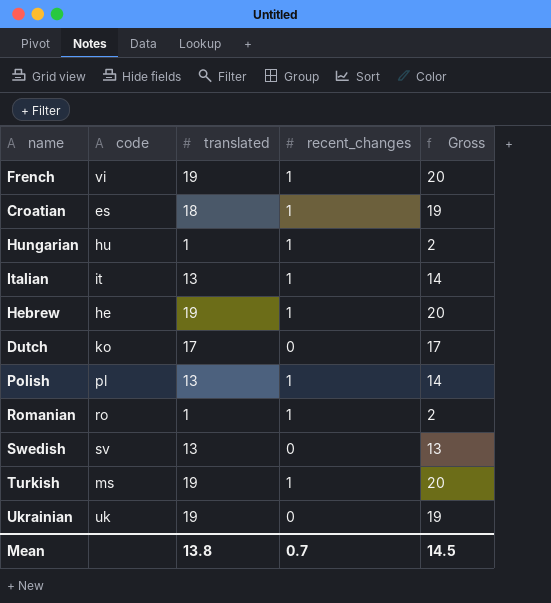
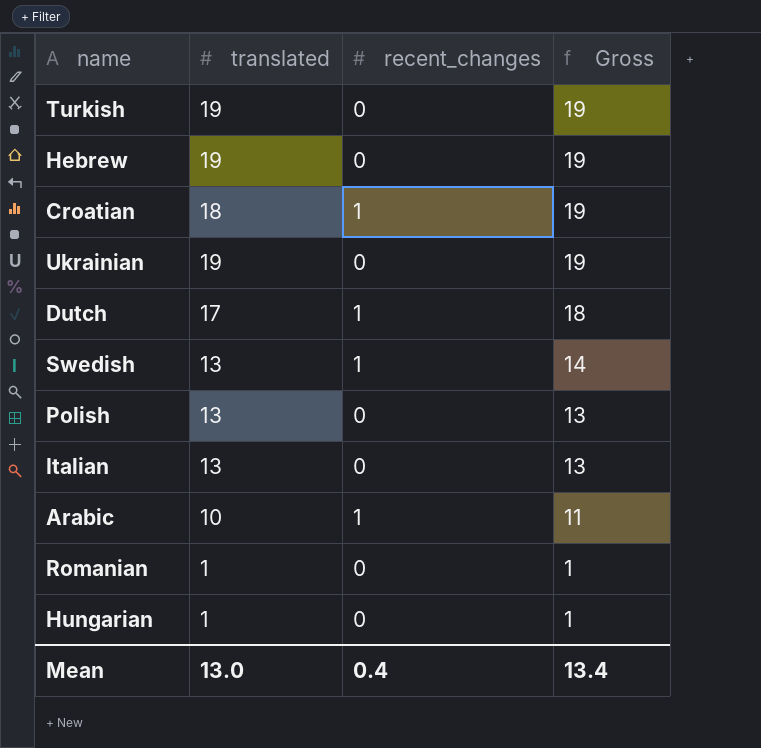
row order: none -> Gross descending
column code | position: 2 -> none
row French: vi | 19 | 1 | 20 -> none
Turkish | recent_changes: 1 -> 0
Turkish | Gross: 20 -> 19
Hebrew | recent_changes: 1 -> 0
Hebrew | Gross: 20 -> 19
Dutch | recent_changes: 0 -> 1
Dutch | Gross: 17 -> 18
Swedish | recent_changes: 0 -> 1
Swedish | Gross: 13 -> 14
Polish | recent_changes: 1 -> 0
Polish | Gross: 14 -> 13
Italian | recent_changes: 1 -> 0
Italian | Gross: 14 -> 13
row Arabic: none -> 10 | 1 | 11
Romanian | recent_changes: 1 -> 0
Romanian | Gross: 2 -> 1
Hungarian | recent_changes: 1 -> 0
Hungarian | Gross: 2 -> 1
Mean | translated: 13.8 -> 13.0
Mean | recent_changes: 0.7 -> 0.4
Mean | Gross: 14.5 -> 13.4

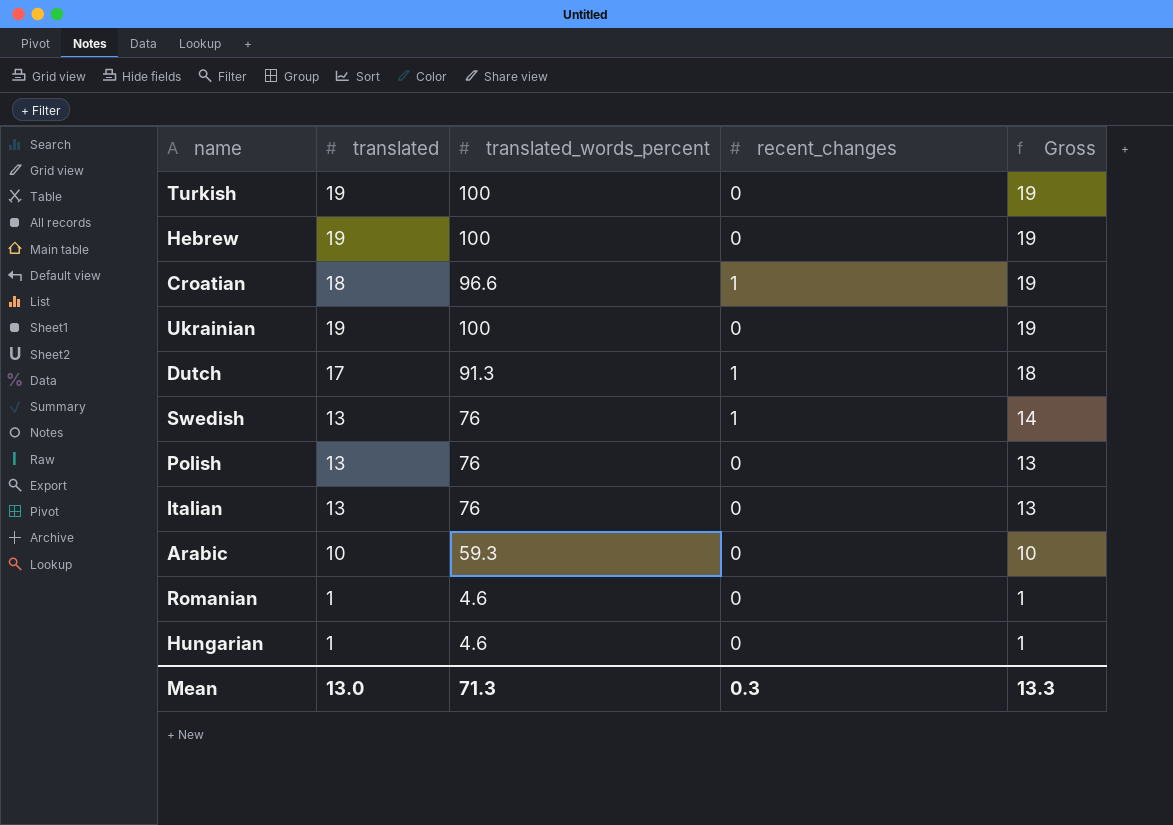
column translated_words_percent | position: none -> 3
Arabic | recent_changes: 1 -> 0
Arabic | Gross: 11 -> 10
Mean | recent_changes: 0.4 -> 0.3
Mean | Gross: 13.4 -> 13.3

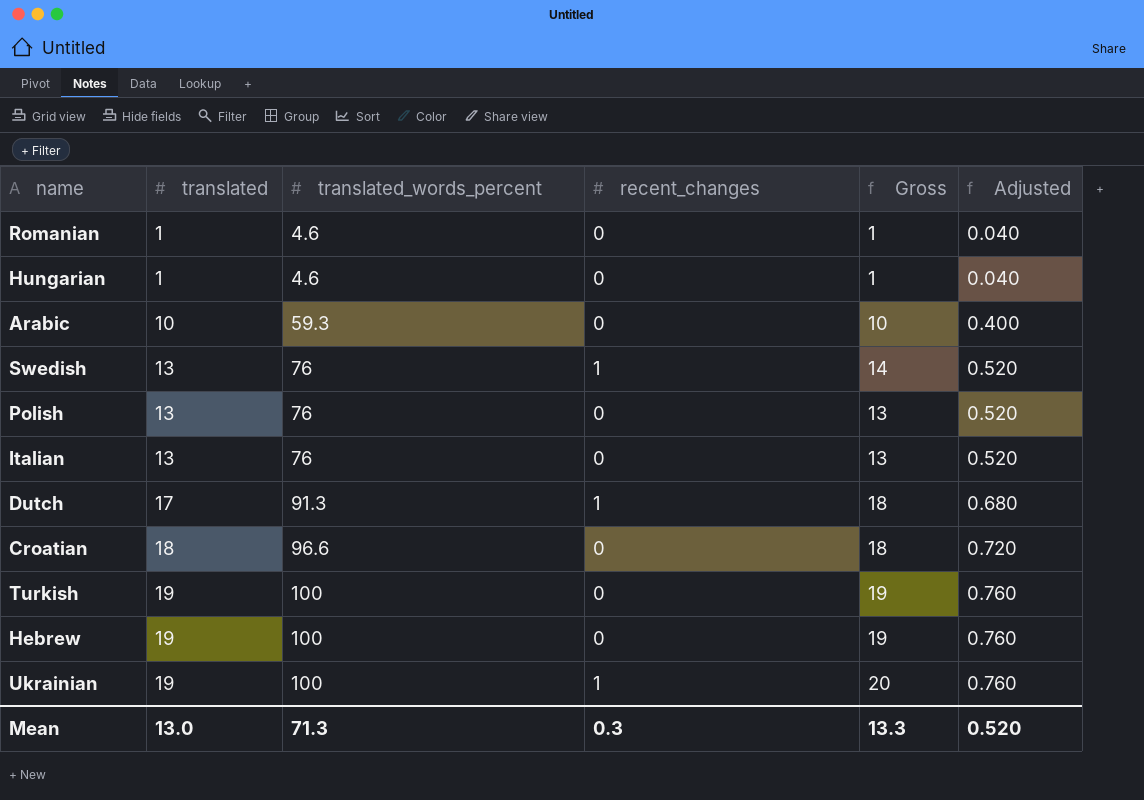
row order: Gross descending -> translated ascending
column Adjusted | formula: none -> [translated] * 0.04
Croatian | recent_changes: 1 -> 0
Croatian | Gross: 19 -> 18
Ukrainian | recent_changes: 0 -> 1
Ukrainian | Gross: 19 -> 20

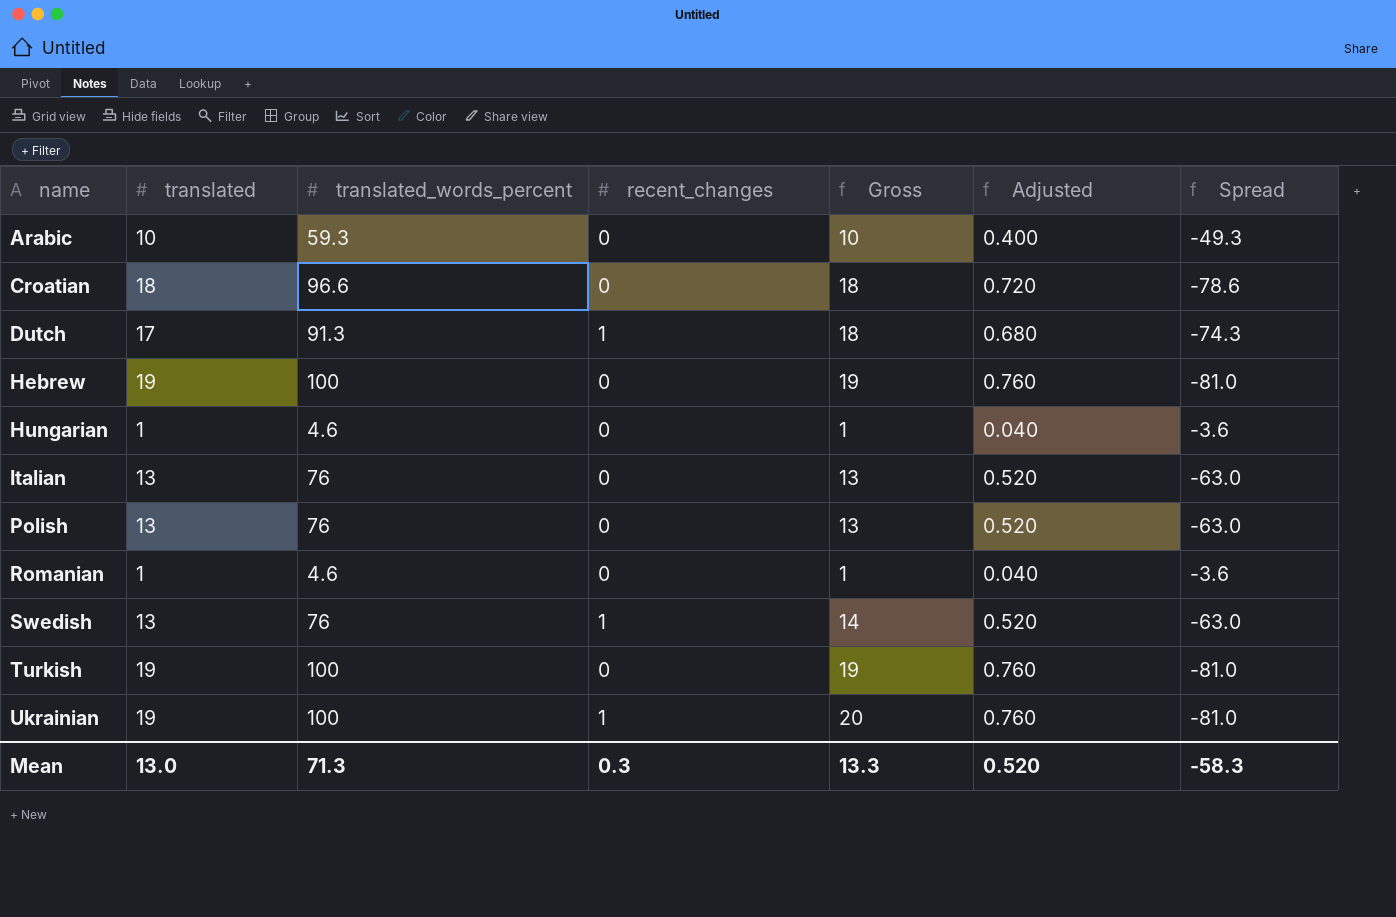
row order: translated ascending -> name ascending
column Spread | formula: none -> [translated] - [translated_words_percent]

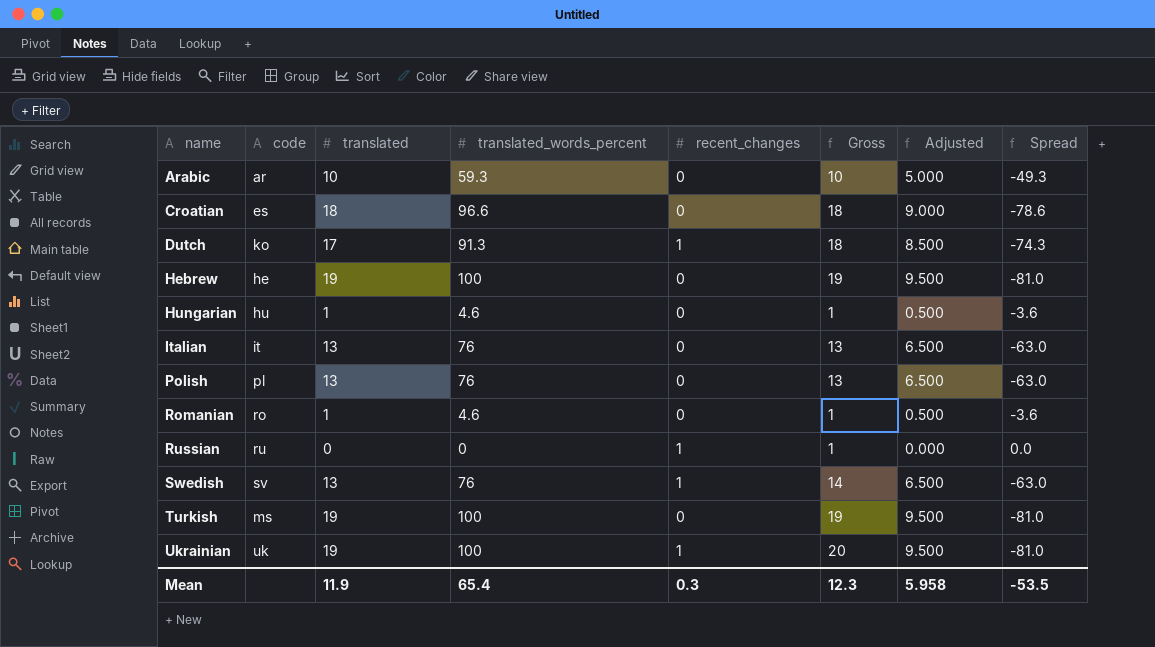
column code | position: none -> 2
column Adjusted | formula: [translated] * 0.04 -> [translated] * 0.5
row Russian: none -> ru | 0 | 0 | 1 | 1 | 0.000 | 0.0
Mean | translated: 13.0 -> 11.9
Mean | translated_words_percent: 71.3 -> 65.4
Mean | Gross: 13.3 -> 12.3
Mean | Adjusted: 0.520 -> 5.958
Mean | Spread: -58.3 -> -53.5

